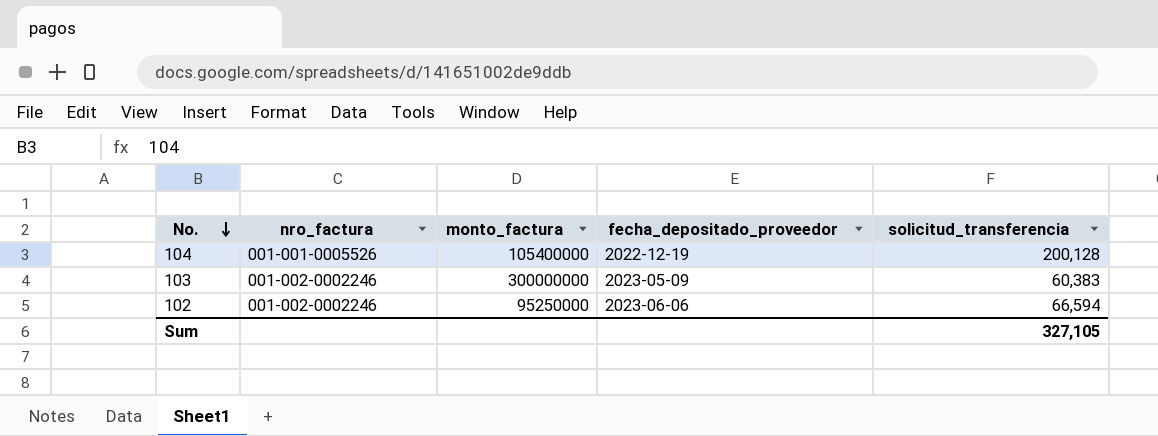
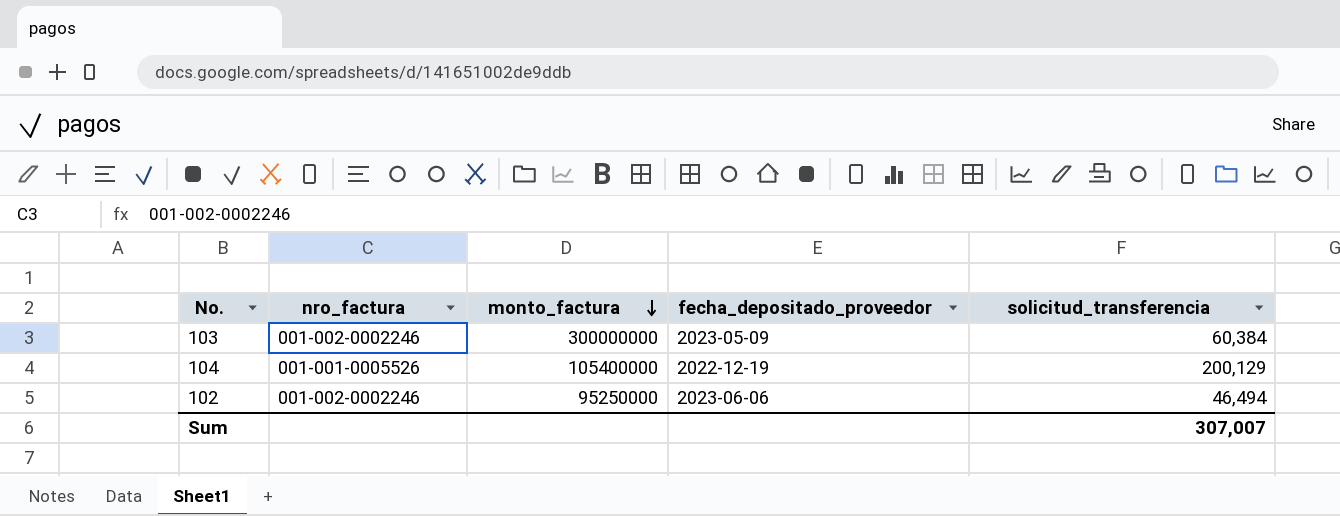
row order: No. descending -> monto_factura descending
103 | solicitud_transferencia: 60,383 -> 60,384
104 | solicitud_transferencia: 200,128 -> 200,129
102 | solicitud_transferencia: 66,594 -> 46,494
Sum | solicitud_transferencia: 327,105 -> 307,007

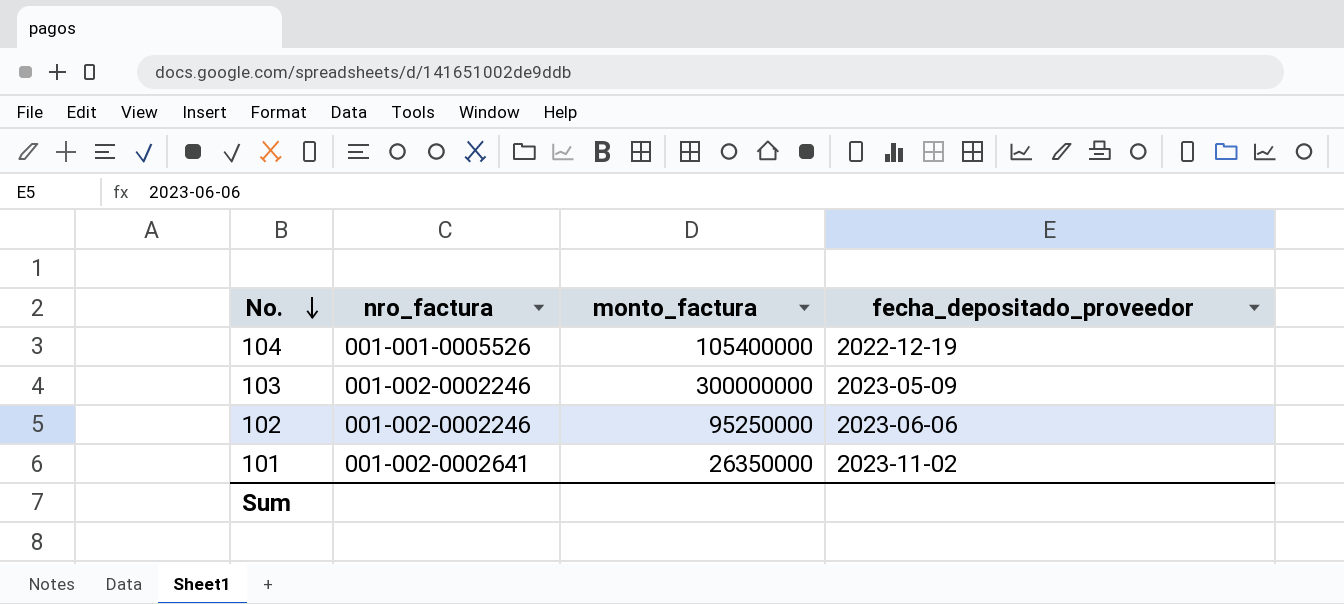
row order: monto_factura descending -> No. descending
column solicitud_transferencia | position: 5 -> none
row 101: none -> 001-002-0002641 | 26350000 | 2023-11-02

